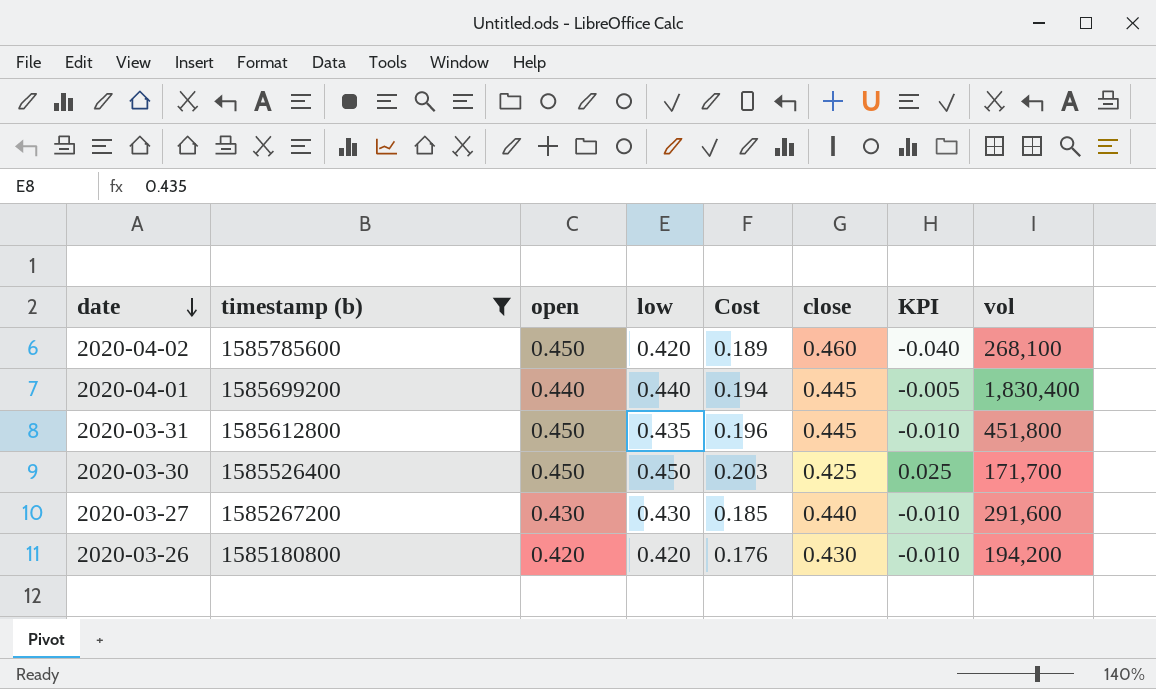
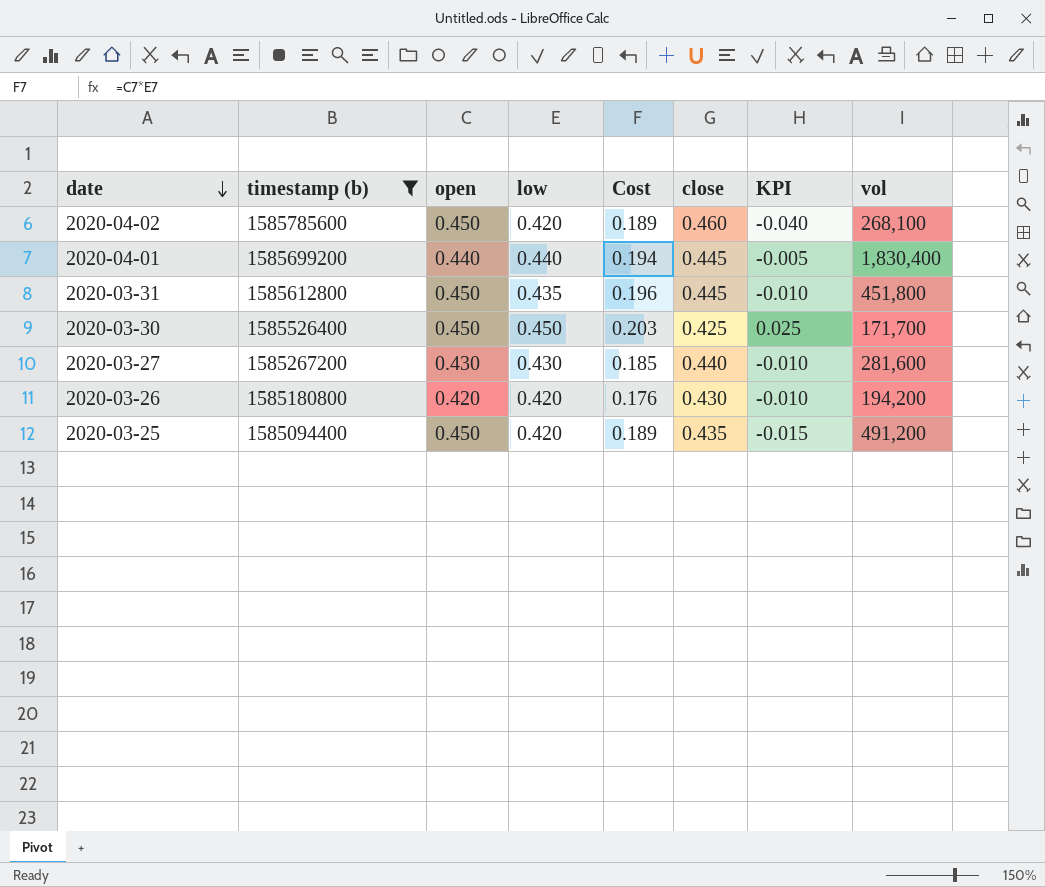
2020-03-27 | vol: 291,600 -> 281,600
row 2020-03-25: none -> 1585094400 | 0.450 | 0.420 | 0.189 | 0.435 | -0.015 | 491,200

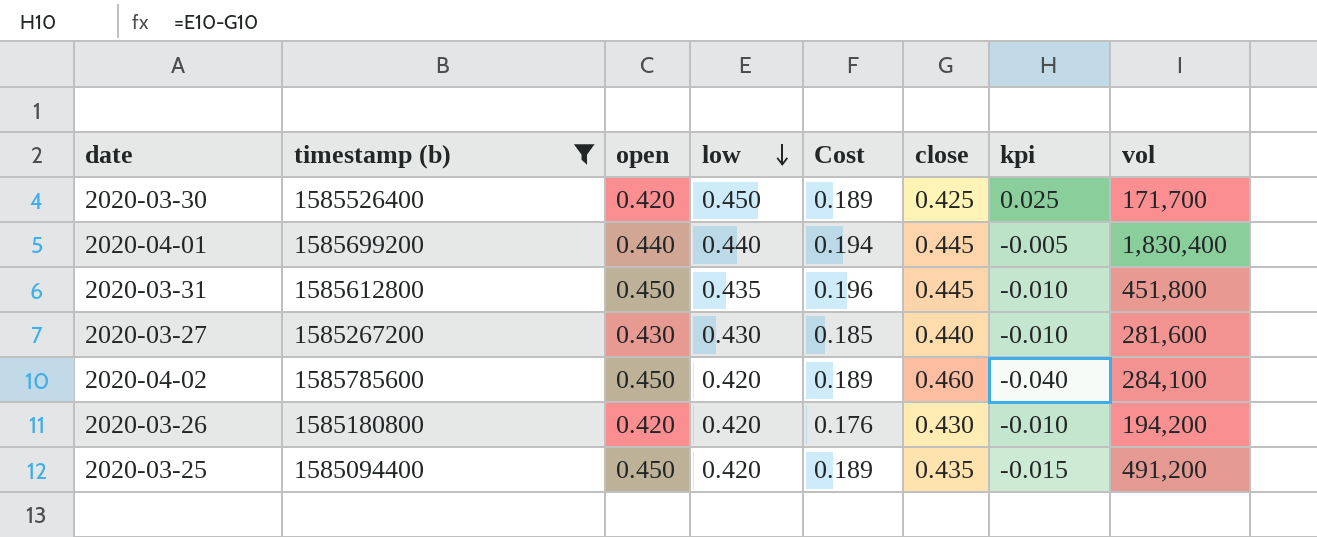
row order: date descending -> low descending
column name: KPI -> kpi
2020-03-30 | open: 0.450 -> 0.420
2020-03-30 | Cost: 0.203 -> 0.189
2020-04-02 | vol: 268,100 -> 284,100

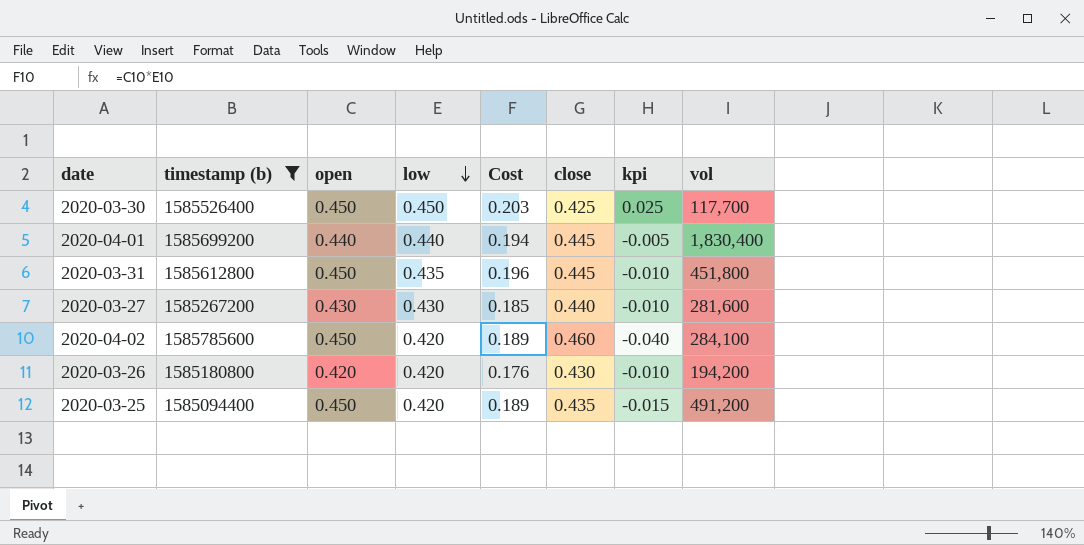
2020-03-30 | open: 0.420 -> 0.450
2020-03-30 | Cost: 0.189 -> 0.203
2020-03-30 | vol: 171,700 -> 117,700

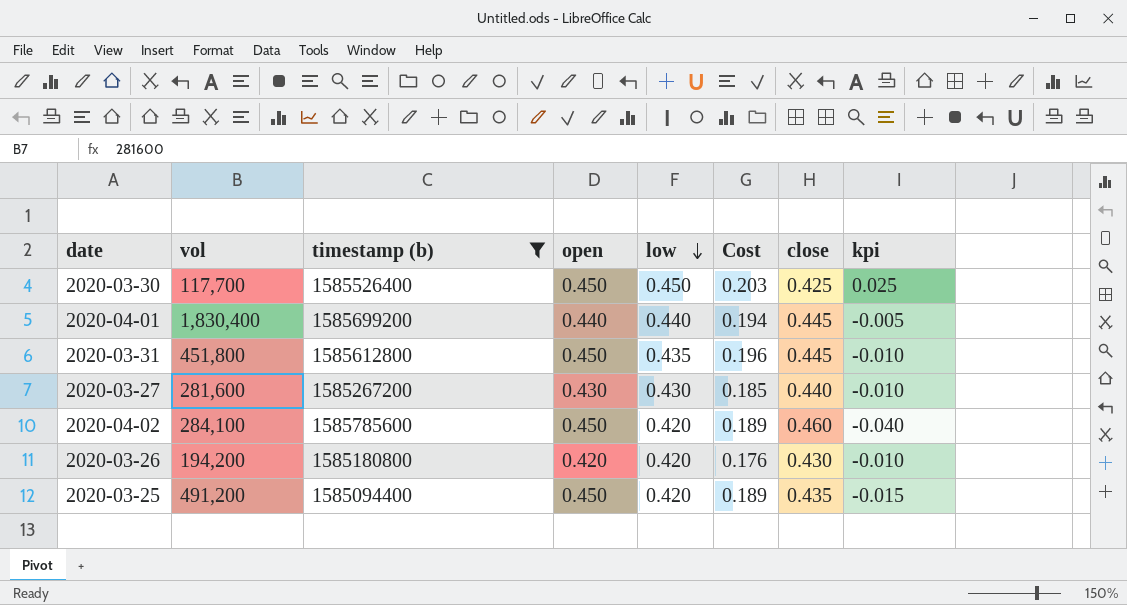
column vol | position: 8 -> 2

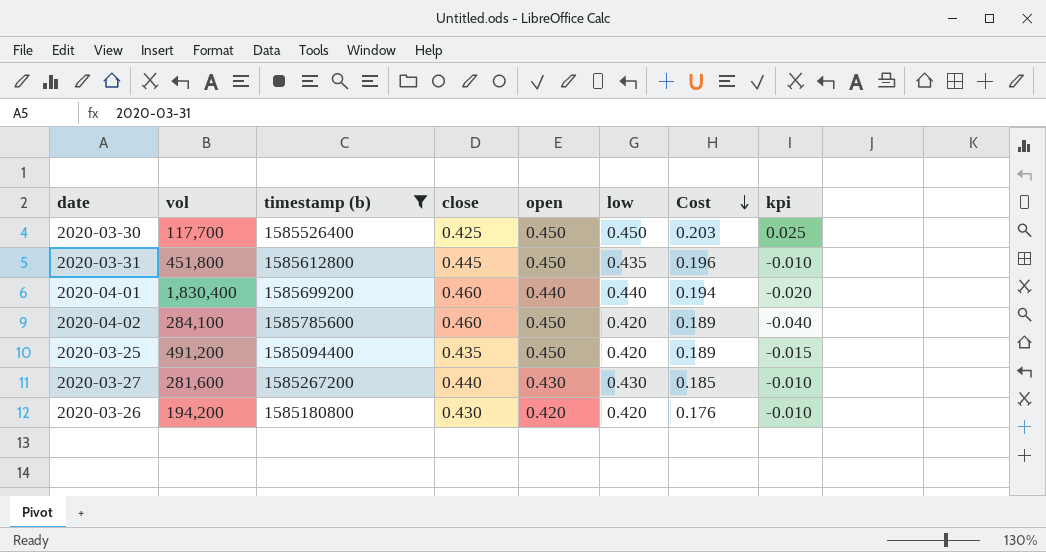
row order: low descending -> Cost descending
column close | position: 7 -> 4
2020-04-01 | close: 0.445 -> 0.460
2020-04-01 | kpi: -0.005 -> -0.020

